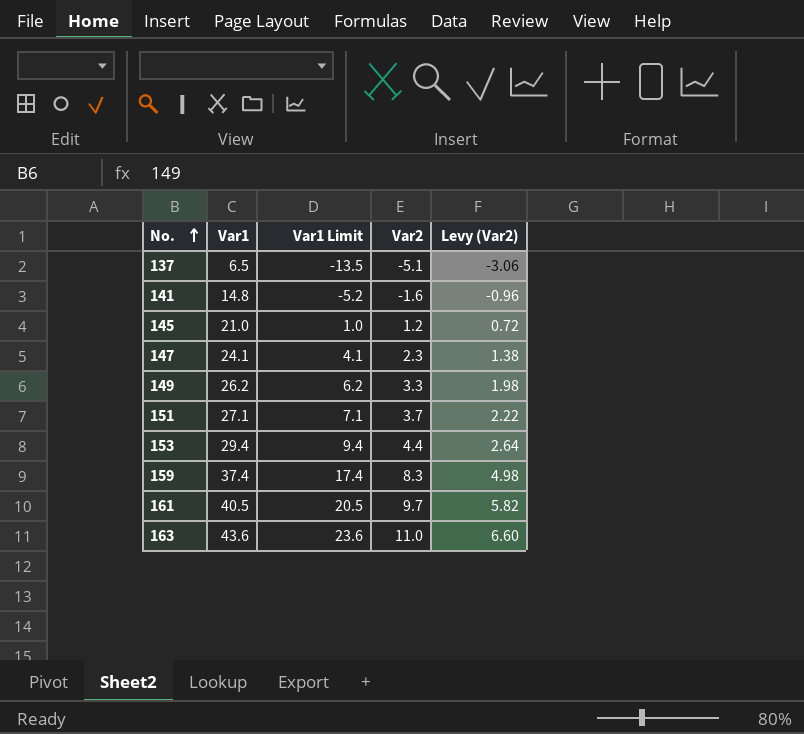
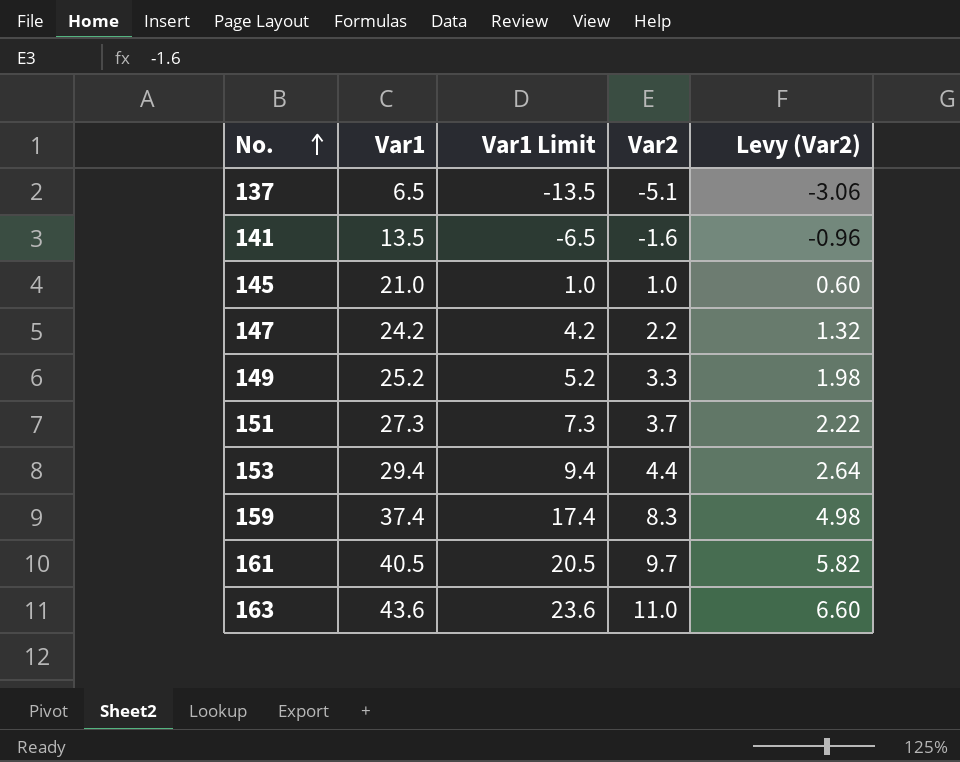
141 | Var1: 14.8 -> 13.5
141 | Var1 Limit: -5.2 -> -6.5
145 | Var2: 1.2 -> 1.0
145 | Levy (Var2): 0.72 -> 0.60
147 | Var1: 24.1 -> 24.2
147 | Var1 Limit: 4.1 -> 4.2
147 | Var2: 2.3 -> 2.2
147 | Levy (Var2): 1.38 -> 1.32
149 | Var1: 26.2 -> 25.2
149 | Var1 Limit: 6.2 -> 5.2
151 | Var1: 27.1 -> 27.3
151 | Var1 Limit: 7.1 -> 7.3

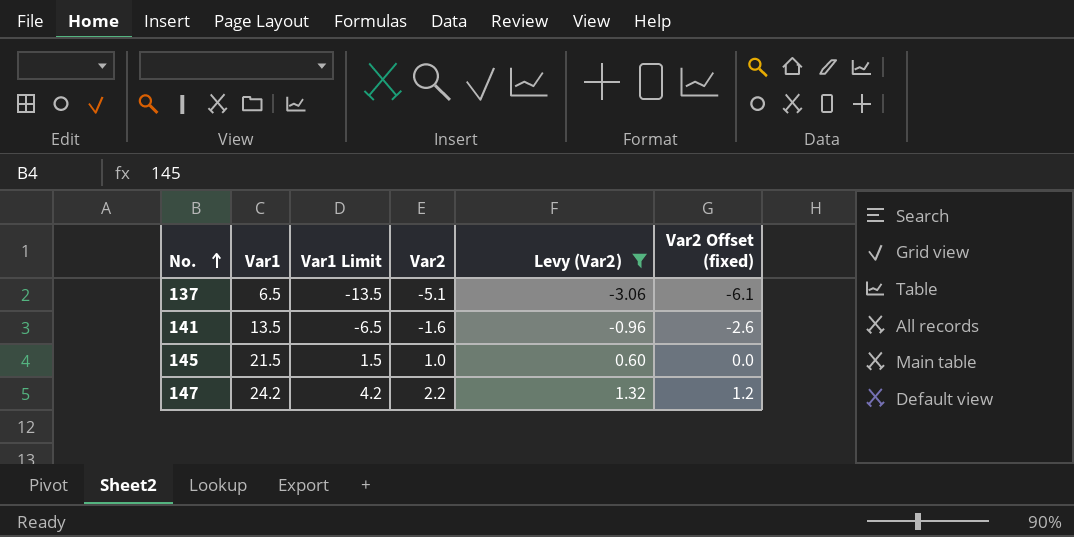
filter: none -> Levy (Var2) <= 1.32
column Var2 Offset (fixed) | formula: none -> [Var2] - 1
145 | Var1: 21.0 -> 21.5
145 | Var1 Limit: 1.0 -> 1.5

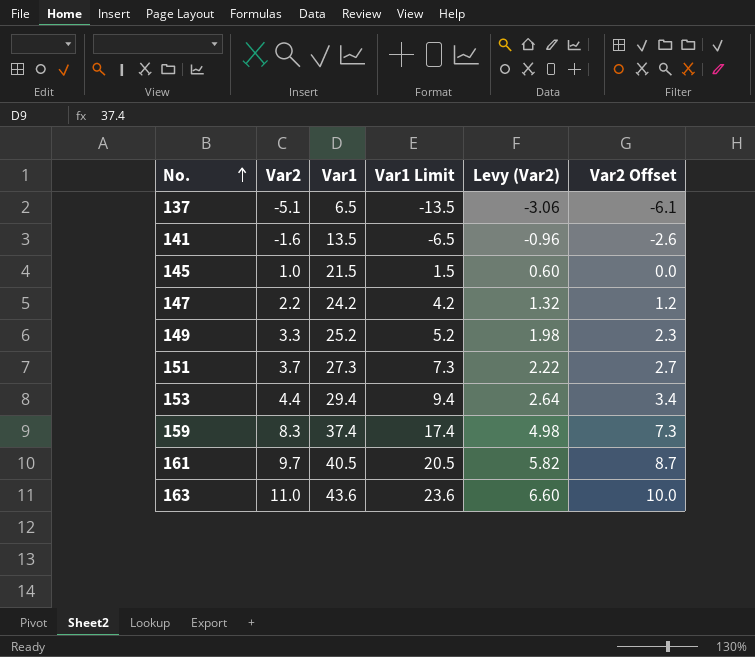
filter: Levy (Var2) <= 1.32 -> none
column Var2 | position: 4 -> 2
column name: Var2 Offset (fixed) -> Var2 Offset

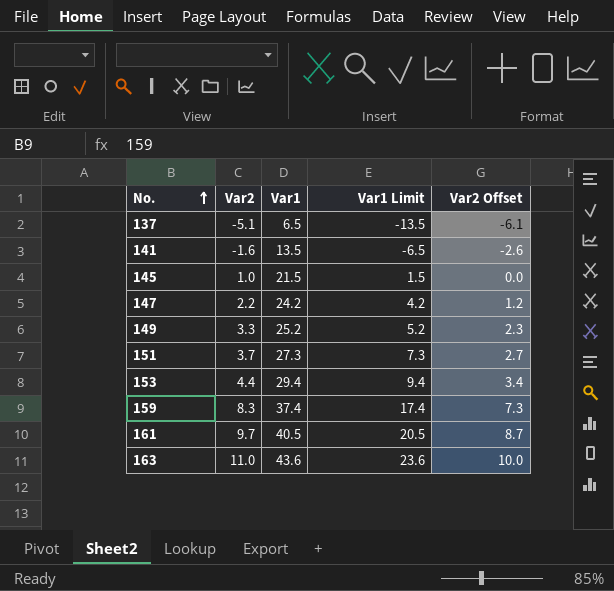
column Levy (Var2) | formula: [Var2] * 0.6 -> none

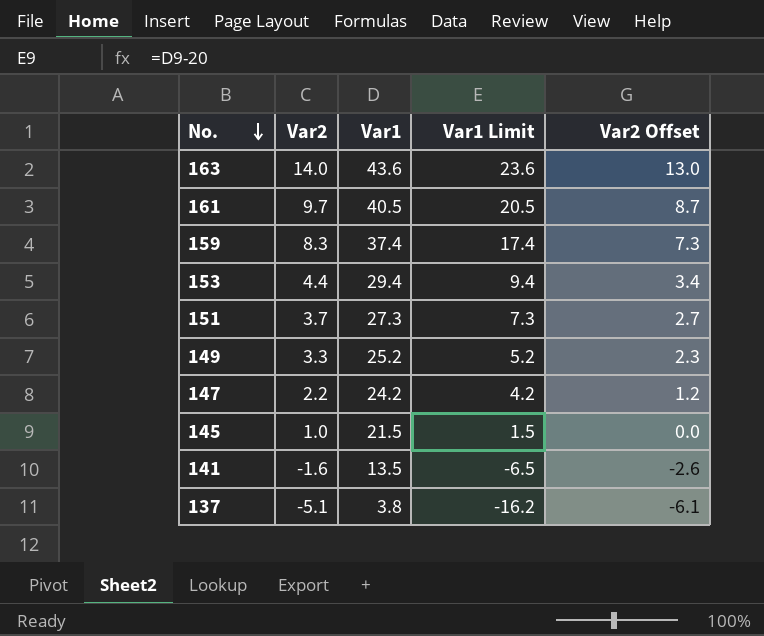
row order: No. ascending -> No. descending
163 | Var2: 11.0 -> 14.0
163 | Var2 Offset: 10.0 -> 13.0
137 | Var1: 6.5 -> 3.8
137 | Var1 Limit: -13.5 -> -16.2

